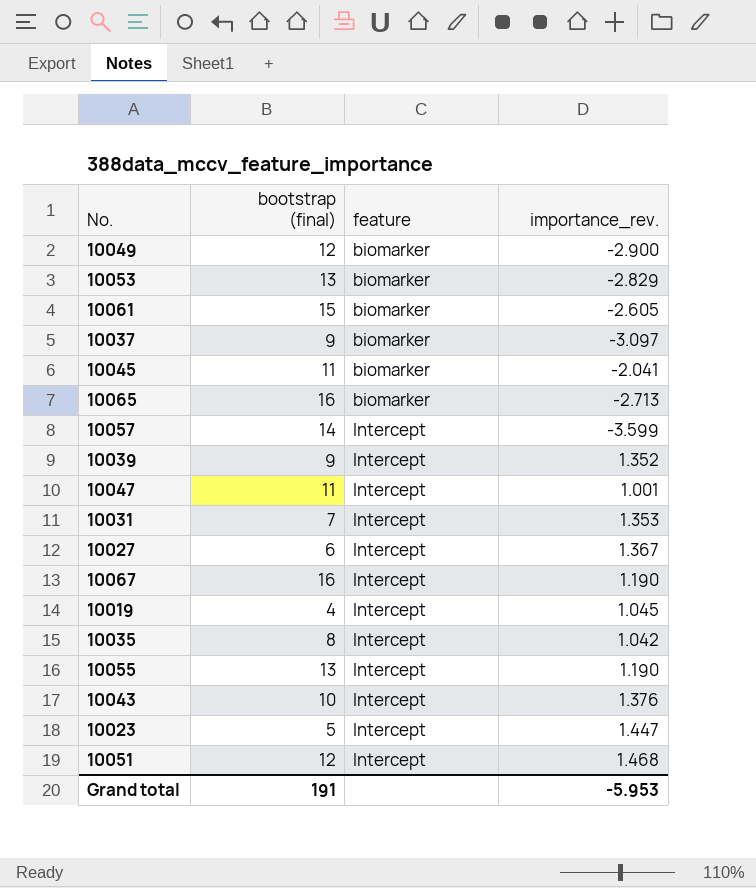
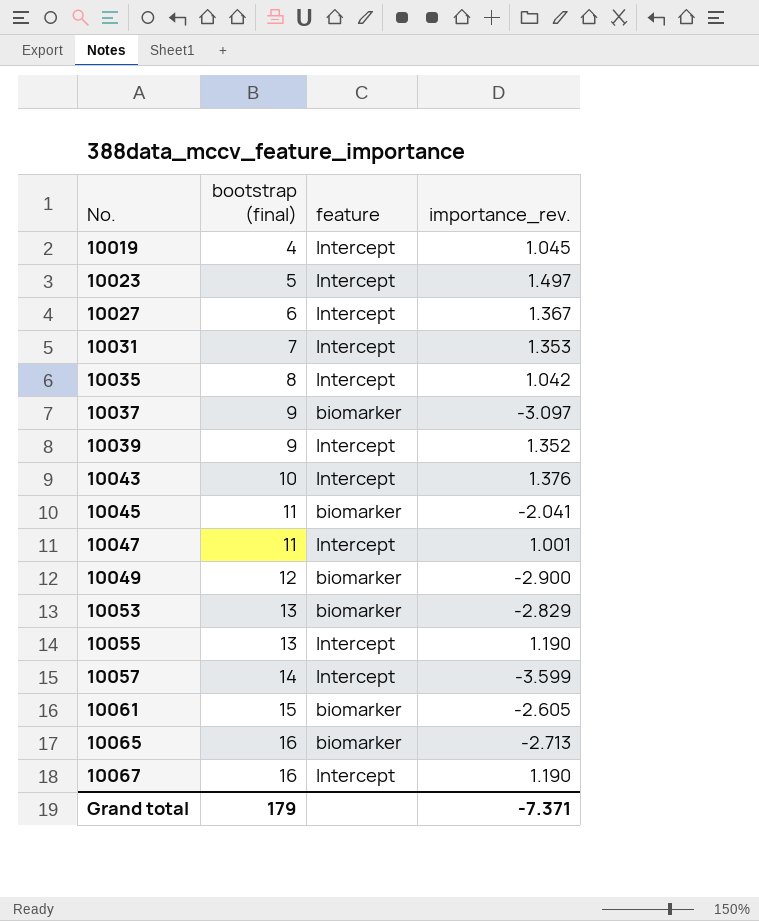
row order: feature ascending -> No. ascending
row 10051: 12 | Intercept | 1.468 -> none
10023 | importance_rev.: 1.447 -> 1.497
Grand total | bootstrap (final): 191 -> 179
Grand total | importance_rev.: -5.953 -> -7.371

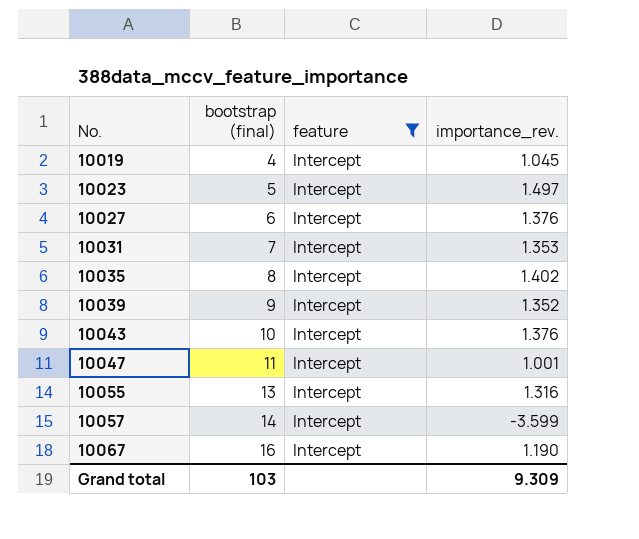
filter: none -> feature = Intercept
10027 | importance_rev.: 1.367 -> 1.376
10035 | importance_rev.: 1.042 -> 1.402
10055 | importance_rev.: 1.190 -> 1.316
Grand total | bootstrap (final): 179 -> 103
Grand total | importance_rev.: -7.371 -> 9.309

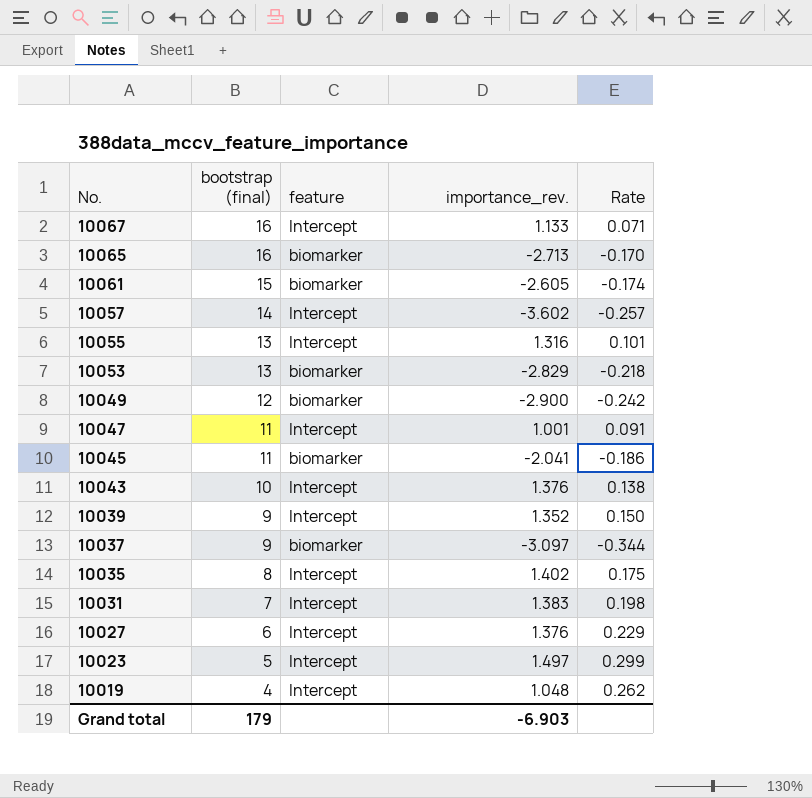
filter: feature = Intercept -> none
row order: No. ascending -> No. descending
column Rate | formula: none -> [importance_rev.] / [bootstrap (final)]
10067 | importance_rev.: 1.190 -> 1.133
10057 | importance_rev.: -3.599 -> -3.602
10031 | importance_rev.: 1.353 -> 1.383
10019 | importance_rev.: 1.045 -> 1.048
Grand total | bootstrap (final): 103 -> 179
Grand total | importance_rev.: 9.309 -> -6.903

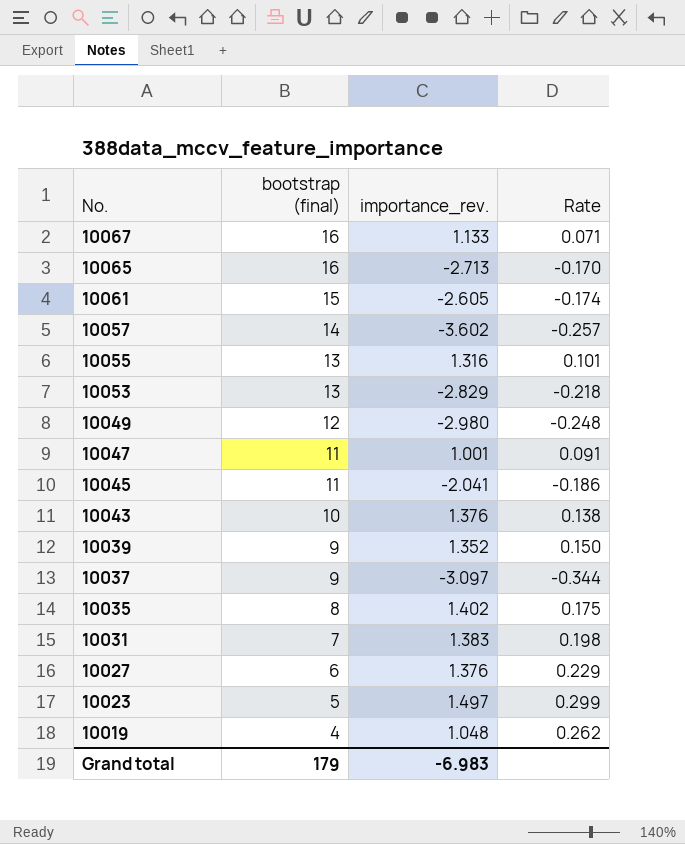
column feature | position: 3 -> none
10049 | importance_rev.: -2.900 -> -2.980
10049 | Rate: -0.242 -> -0.248
Grand total | importance_rev.: -6.903 -> -6.983

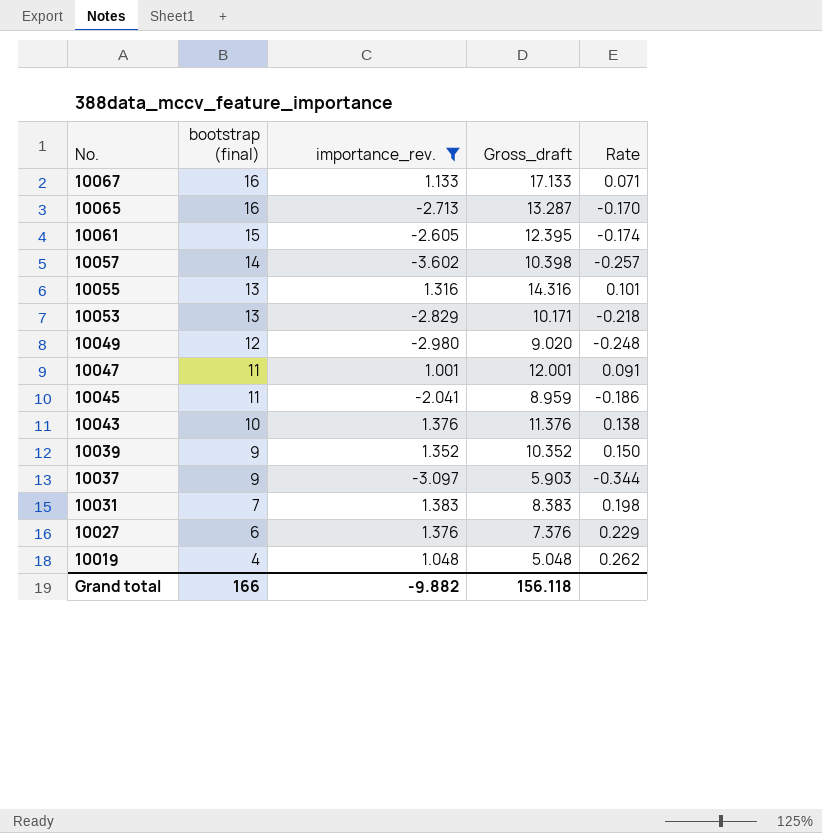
filter: none -> importance_rev. <= 1.383
column Gross_draft | formula: none -> [bootstrap (final)] + [importance_rev.]
Grand total | bootstrap (final): 179 -> 166
Grand total | importance_rev.: -6.983 -> -9.882

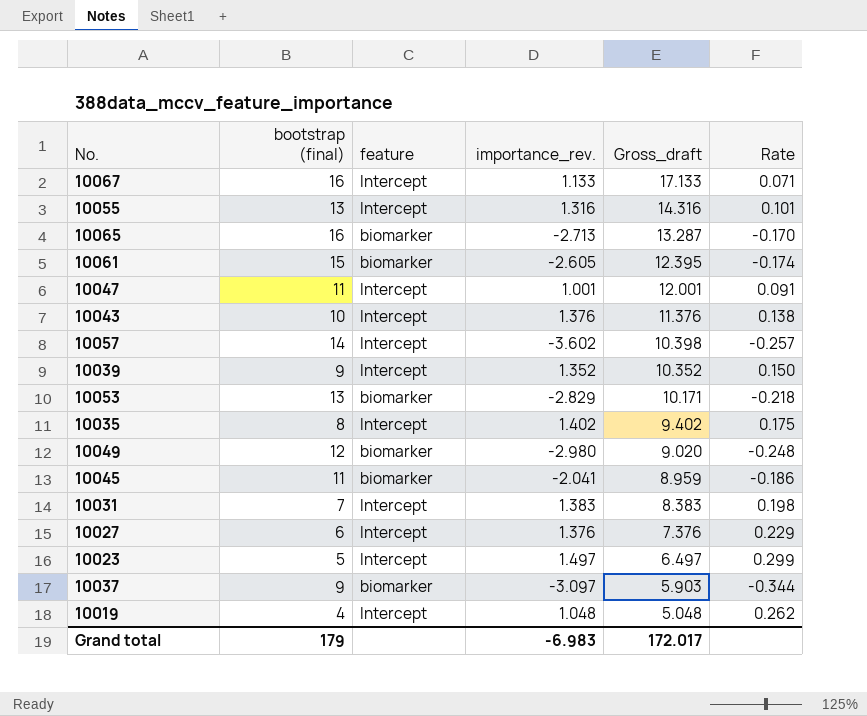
filter: importance_rev. <= 1.383 -> none
row order: No. descending -> Gross_draft descending
column feature | position: none -> 3
Grand total | bootstrap (final): 166 -> 179
Grand total | importance_rev.: -9.882 -> -6.983
Grand total | Gross_draft: 156.118 -> 172.017

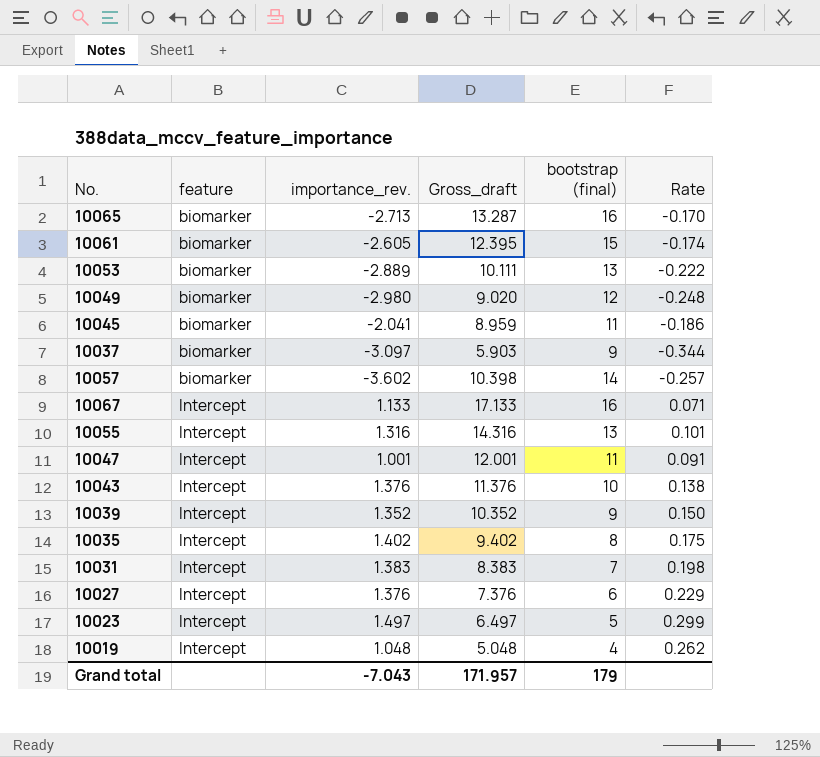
row order: Gross_draft descending -> feature ascending
column bootstrap (final) | position: 2 -> 5
10053 | importance_rev.: -2.829 -> -2.889
10053 | Gross_draft: 10.171 -> 10.111
10053 | Rate: -0.218 -> -0.222
10057 | feature: Intercept -> biomarker
Grand total | importance_rev.: -6.983 -> -7.043
Grand total | Gross_draft: 172.017 -> 171.957

